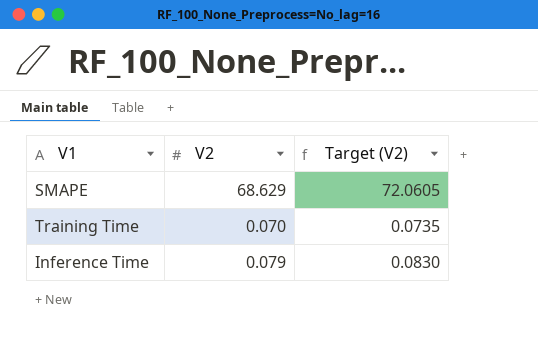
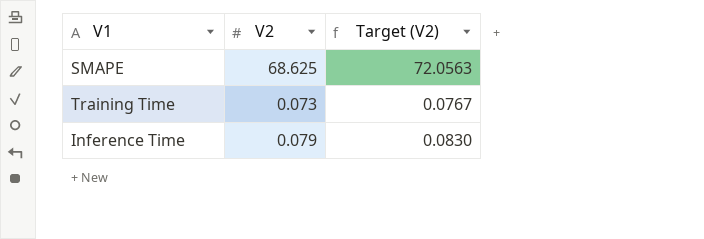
SMAPE | V2: 68.629 -> 68.625
SMAPE | Target (V2): 72.0605 -> 72.0563
Training Time | V2: 0.070 -> 0.073
Training Time | Target (V2): 0.0735 -> 0.0767

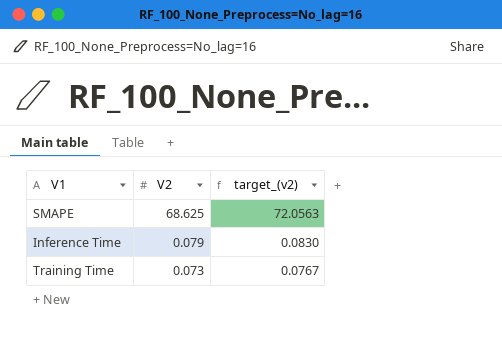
row order: none -> V2 descending
column name: Target (V2) -> target_(v2)

